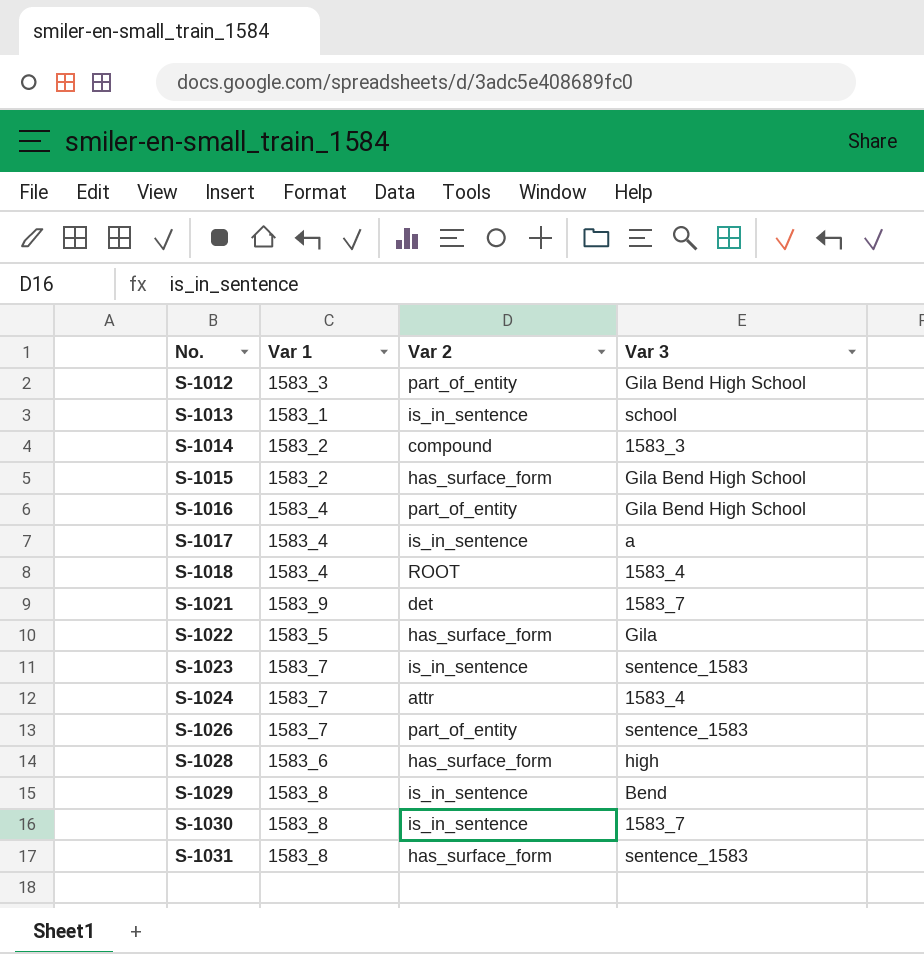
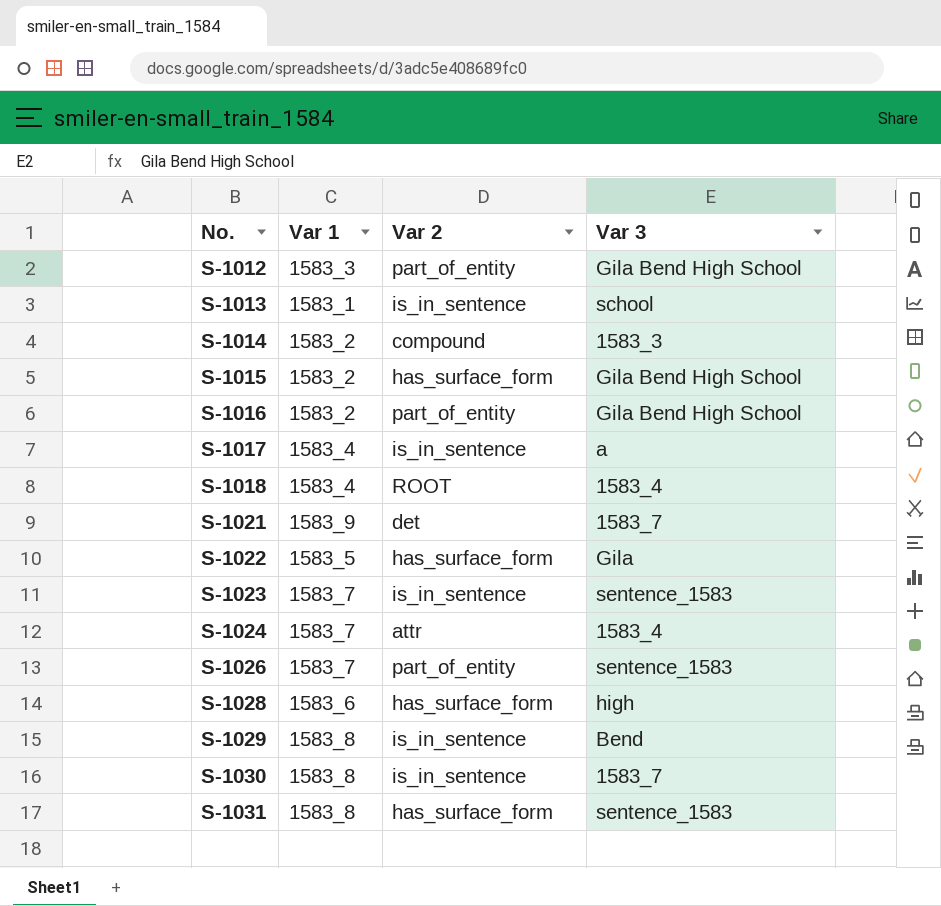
S-1016 | Var 1: 1583_4 -> 1583_2

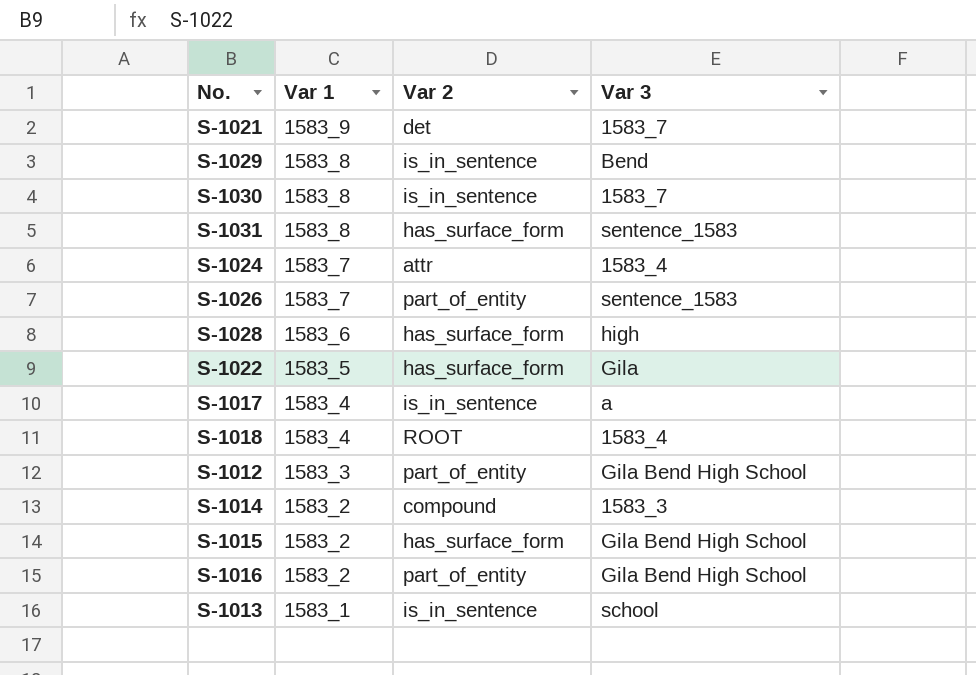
row order: No. ascending -> Var 1 descending
row S-1023: 1583_7 | is_in_sentence | sentence_1583 -> none

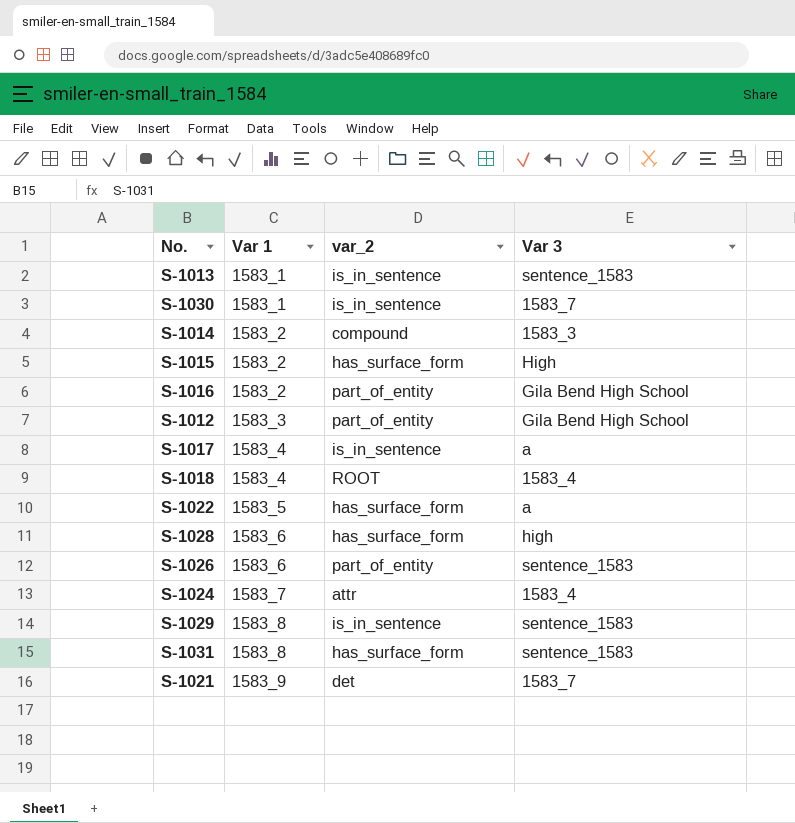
row order: Var 1 descending -> Var 1 ascending
column name: Var 2 -> var_2
S-1013 | Var 3: school -> sentence_1583
S-1030 | Var 1: 1583_8 -> 1583_1
S-1015 | Var 3: Gila Bend High School -> High
S-1022 | Var 3: Gila -> a
S-1026 | Var 1: 1583_7 -> 1583_6
S-1029 | Var 3: Bend -> sentence_1583

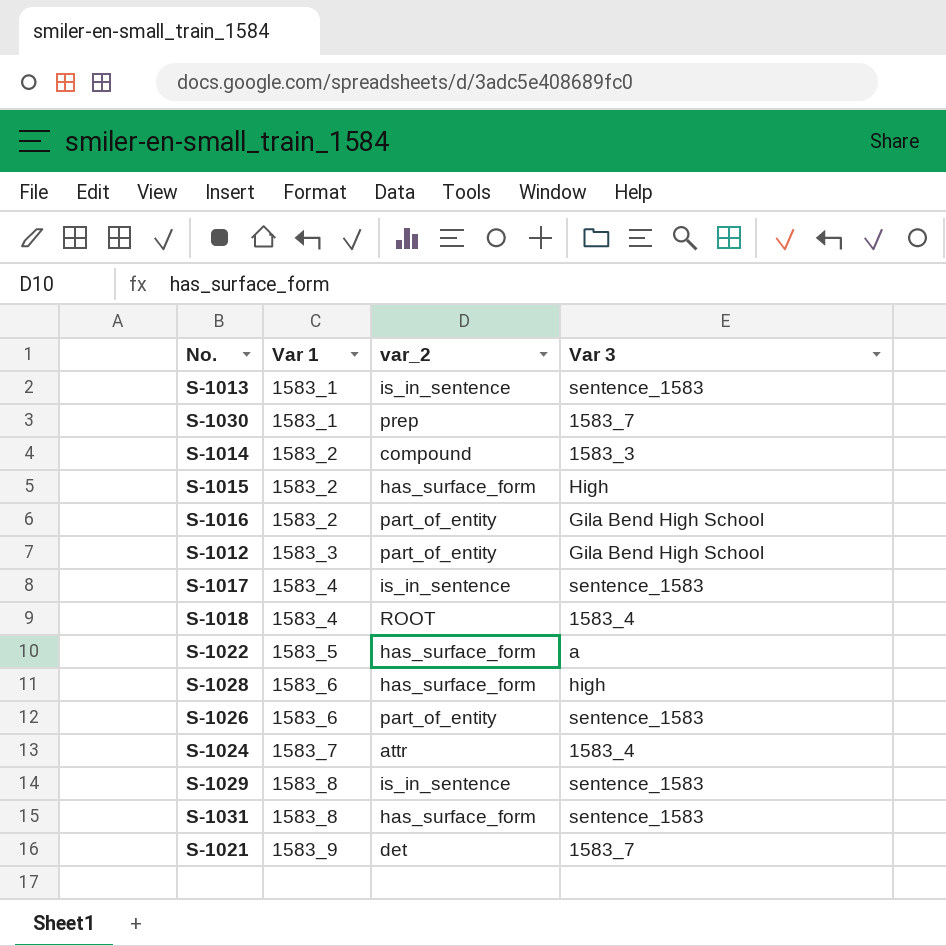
S-1030 | var_2: is_in_sentence -> prep
S-1017 | Var 3: a -> sentence_1583

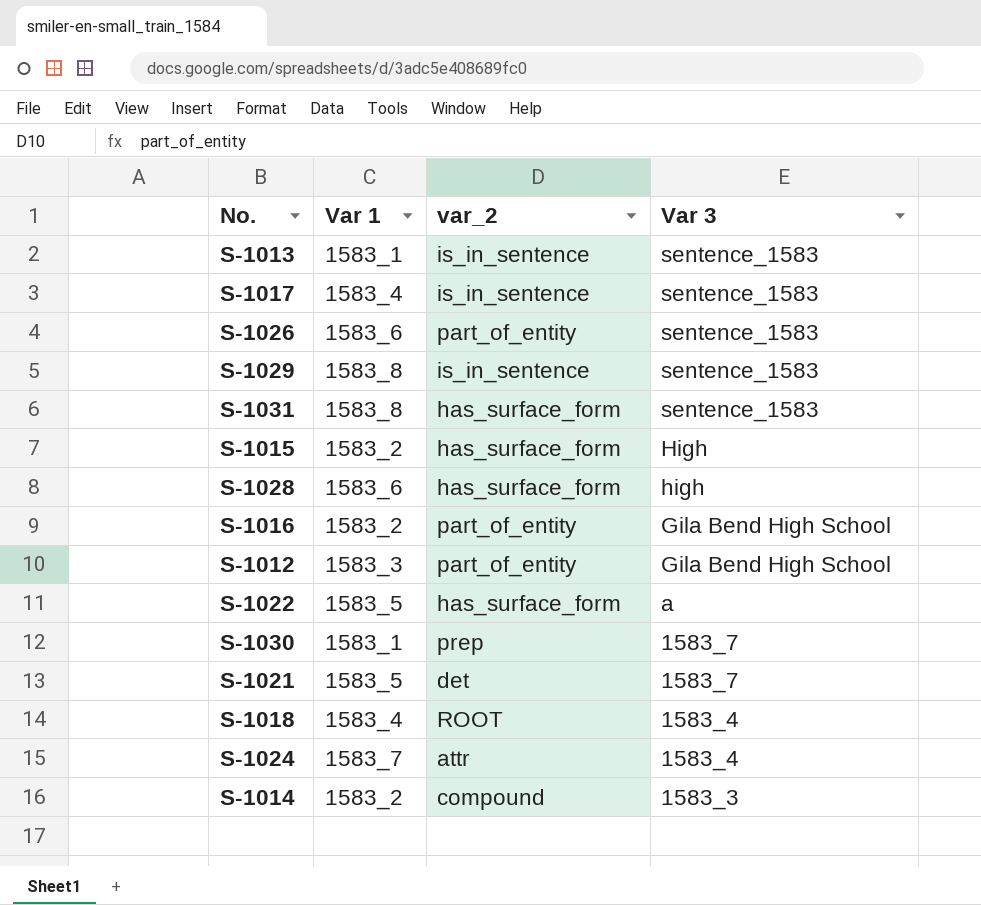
row order: Var 1 ascending -> Var 3 descending
S-1021 | Var 1: 1583_9 -> 1583_5

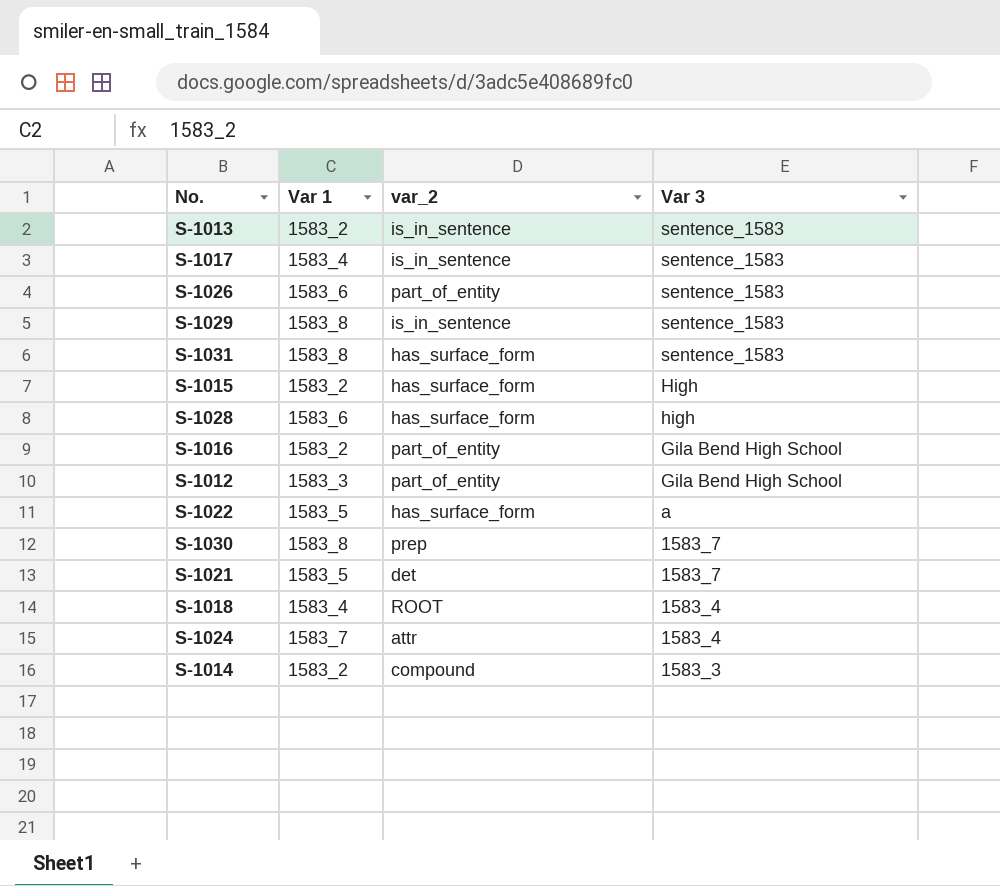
S-1013 | Var 1: 1583_1 -> 1583_2
S-1030 | Var 1: 1583_1 -> 1583_8

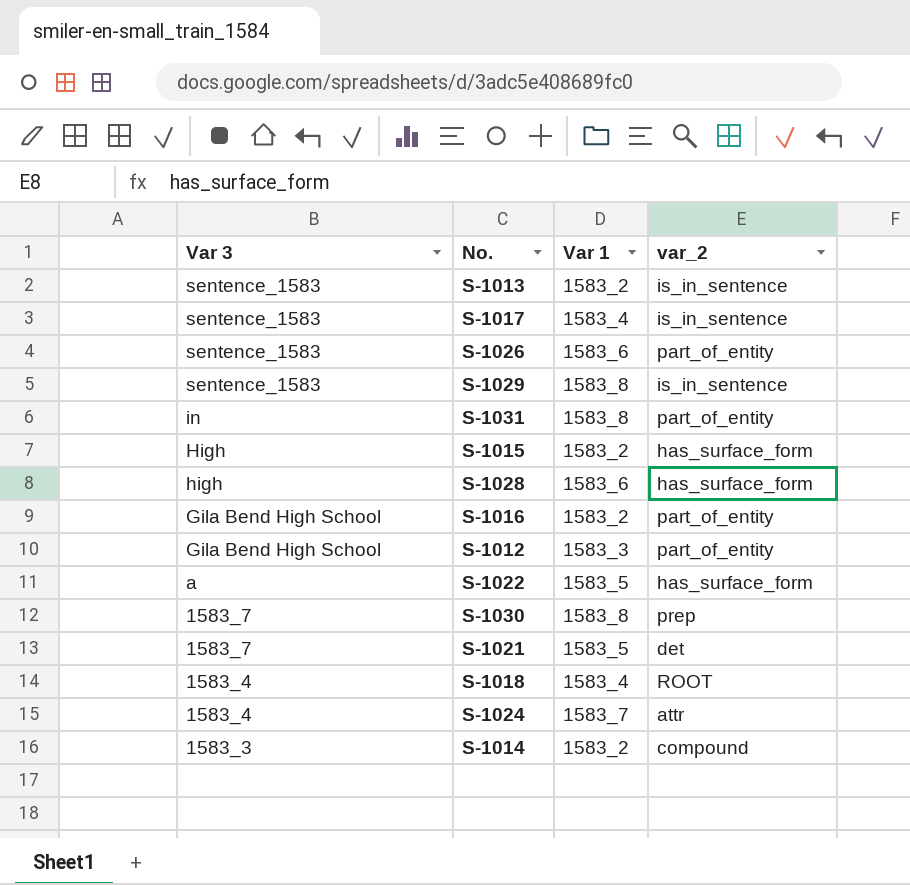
column Var 3 | position: 4 -> 1
S-1031 | Var 3: sentence_1583 -> in
S-1031 | var_2: has_surface_form -> part_of_entity

